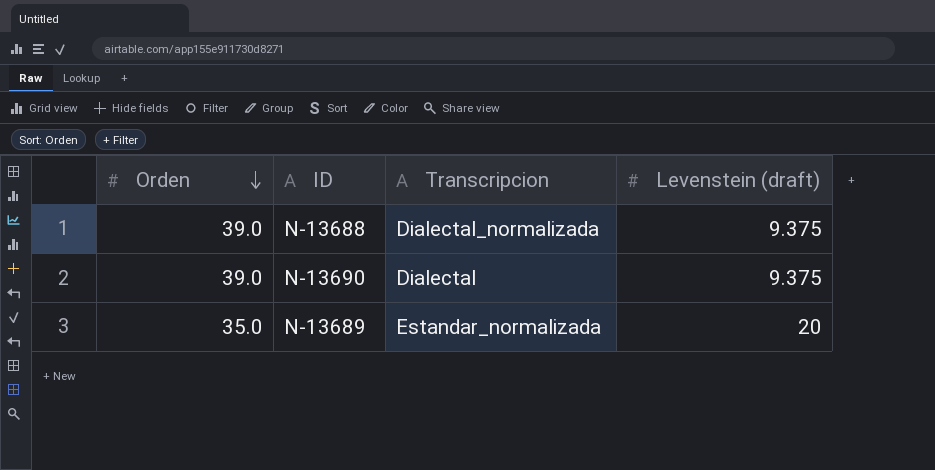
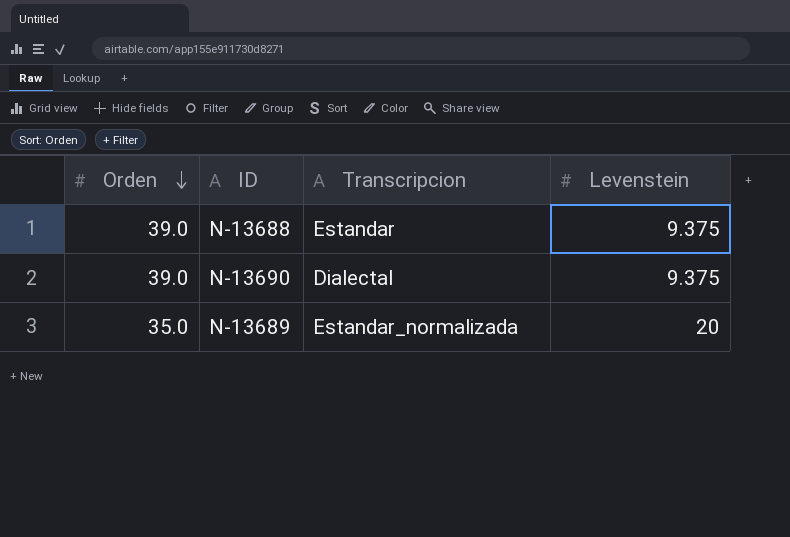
column name: Levenstein (draft) -> Levenstein
N-13688 | Transcripcion: Dialectal_normalizada -> Estandar

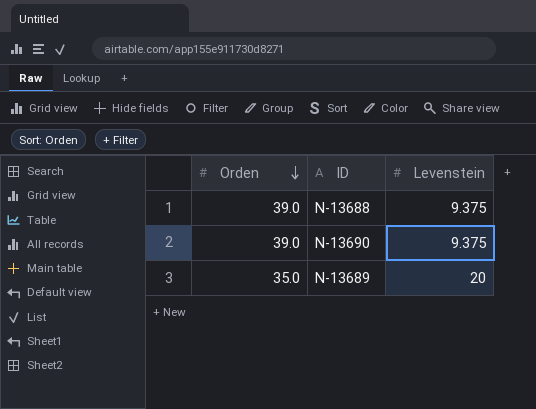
column Transcripcion | position: 3 -> none

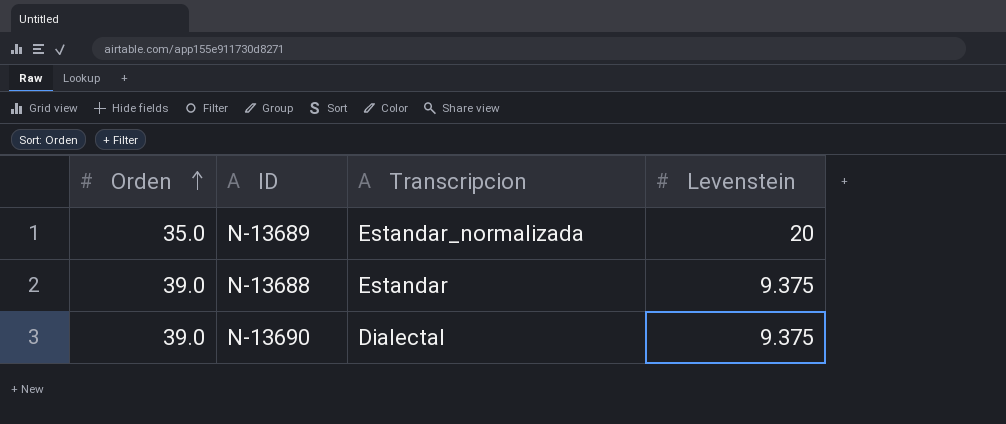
row order: Orden descending -> Orden ascending
column Transcripcion | position: none -> 3

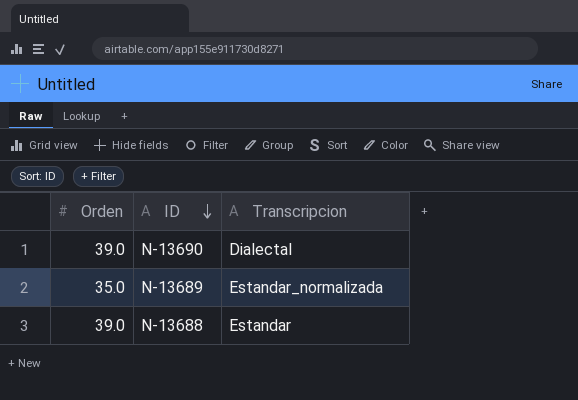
row order: Orden ascending -> ID descending
column Levenstein | position: 4 -> none

